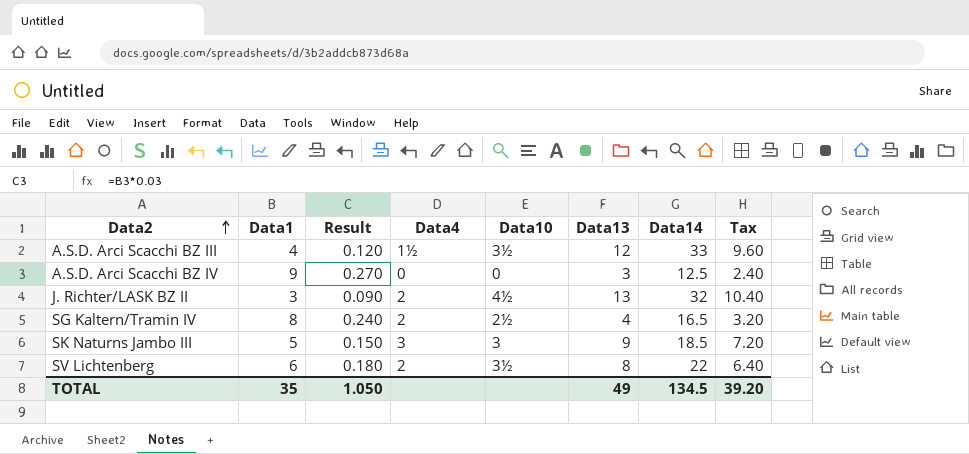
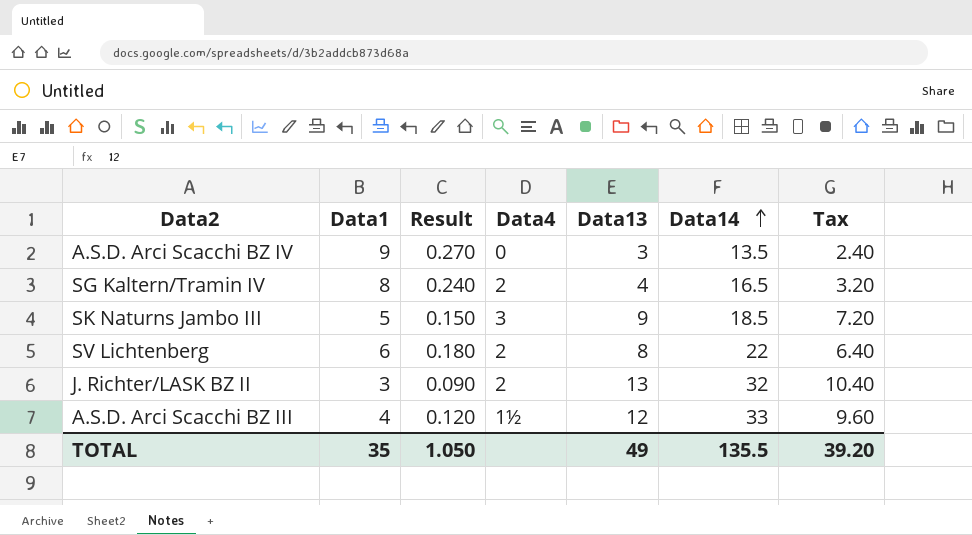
row order: Data2 ascending -> Data14 ascending
column Data10 | position: 5 -> none
A.S.D. Arci Scacchi BZ IV | Data14: 12.5 -> 13.5
TOTAL | Data14: 134.5 -> 135.5

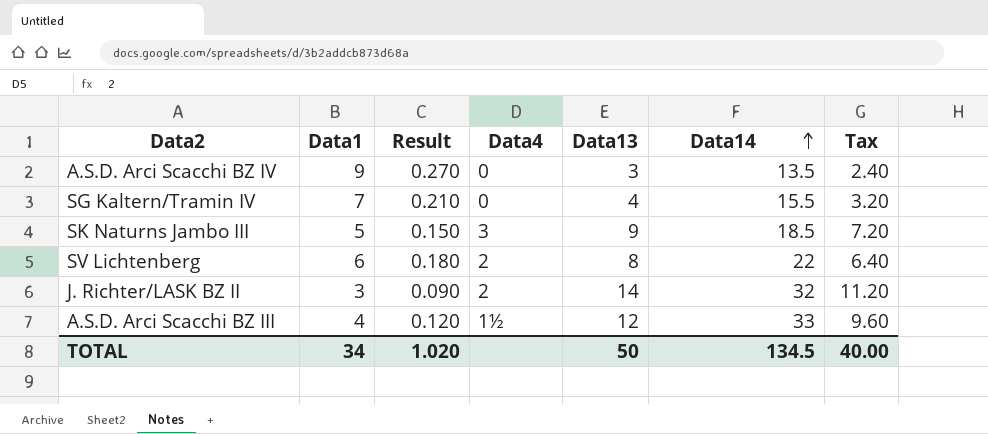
SG Kaltern/Tramin IV | Data1: 8 -> 7
SG Kaltern/Tramin IV | Result: 0.240 -> 0.210
SG Kaltern/Tramin IV | Data4: 2 -> 0
SG Kaltern/Tramin IV | Data14: 16.5 -> 15.5
J. Richter/LASK BZ II | Data13: 13 -> 14
J. Richter/LASK BZ II | Tax: 10.40 -> 11.20
TOTAL | Data1: 35 -> 34
TOTAL | Result: 1.050 -> 1.020
TOTAL | Data13: 49 -> 50
TOTAL | Data14: 135.5 -> 134.5
TOTAL | Tax: 39.20 -> 40.00

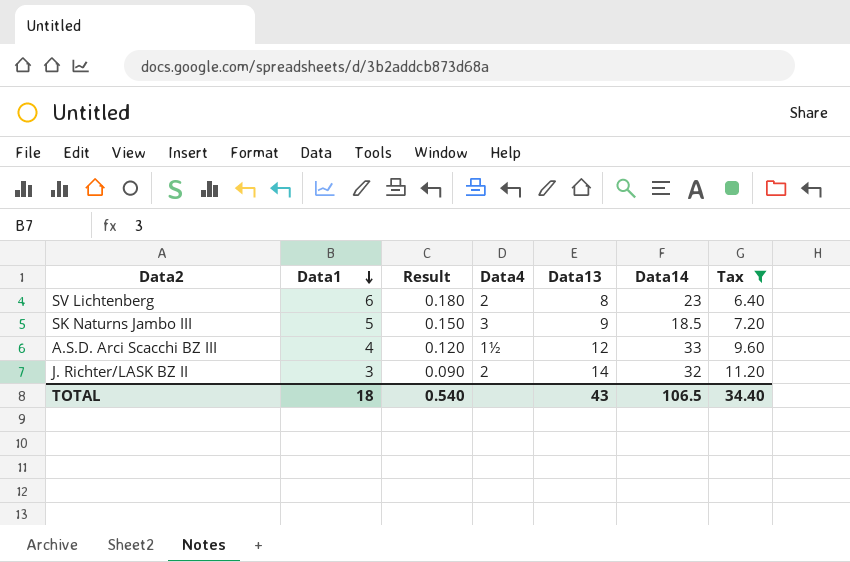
filter: none -> Tax >= 6.40
row order: Data14 ascending -> Data1 descending
SV Lichtenberg | Data14: 22 -> 23
TOTAL | Data1: 34 -> 18
TOTAL | Result: 1.020 -> 0.540
TOTAL | Data13: 50 -> 43
TOTAL | Data14: 134.5 -> 106.5
TOTAL | Tax: 40.00 -> 34.40

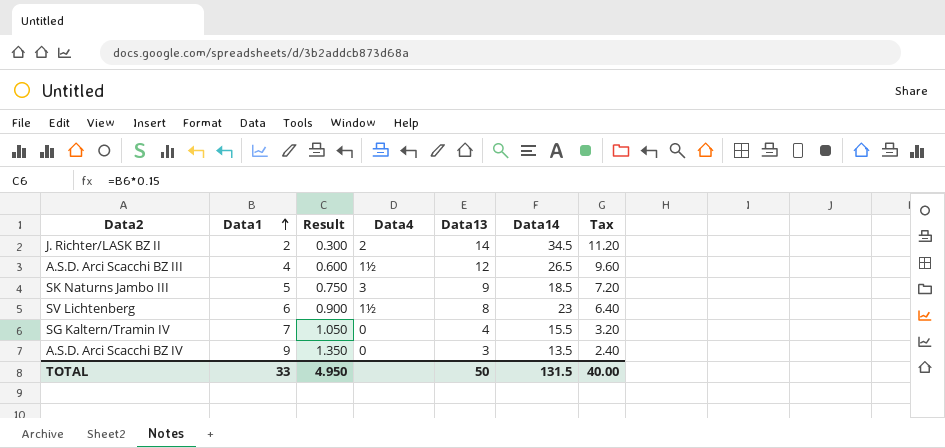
filter: Tax >= 6.40 -> none
row order: Data1 descending -> Data1 ascending
column Result | formula: [Data1] * 0.03 -> [Data1] * 0.15
J. Richter/LASK BZ II | Data1: 3 -> 2
J. Richter/LASK BZ II | Data14: 32 -> 34.5
A.S.D. Arci Scacchi BZ III | Data14: 33 -> 26.5
SV Lichtenberg | Data4: 2 -> 1½
TOTAL | Data1: 18 -> 33
TOTAL | Result: 0.540 -> 4.950
TOTAL | Data13: 43 -> 50
TOTAL | Data14: 106.5 -> 131.5
TOTAL | Tax: 34.40 -> 40.00

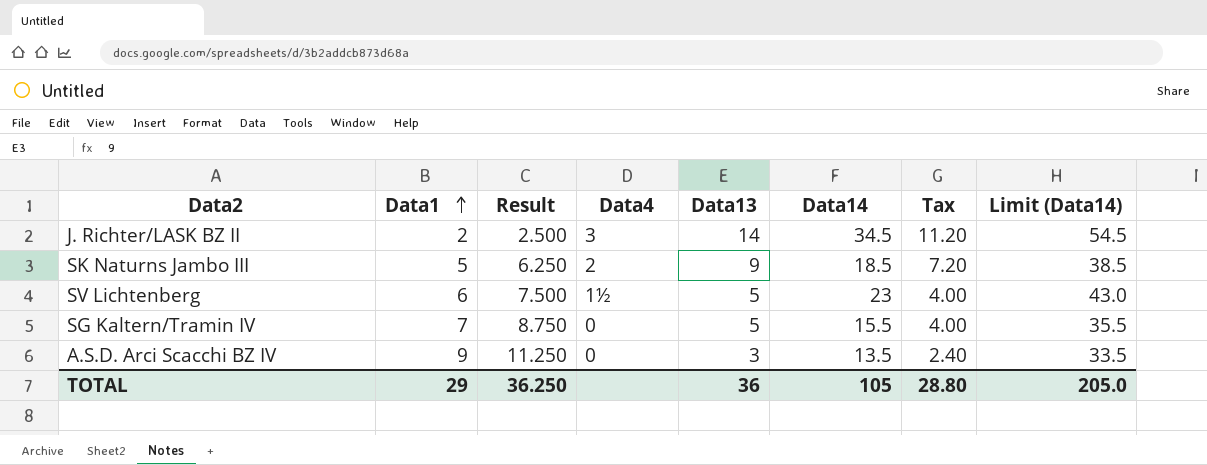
column Result | formula: [Data1] * 0.15 -> [Data1] * 1.25
column Limit (Data14) | formula: none -> [Data14] + 20
row A.S.D. Arci Scacchi BZ III: 4 | 0.600 | 1½ | 12 | 26.5 | 9.60 -> none
J. Richter/LASK BZ II | Data4: 2 -> 3
SK Naturns Jambo III | Data4: 3 -> 2
SV Lichtenberg | Data13: 8 -> 5
SV Lichtenberg | Tax: 6.40 -> 4.00
SG Kaltern/Tramin IV | Data13: 4 -> 5
SG Kaltern/Tramin IV | Tax: 3.20 -> 4.00
TOTAL | Data1: 33 -> 29
TOTAL | Result: 4.950 -> 36.250
TOTAL | Data13: 50 -> 36
TOTAL | Data14: 131.5 -> 105
TOTAL | Tax: 40.00 -> 28.80

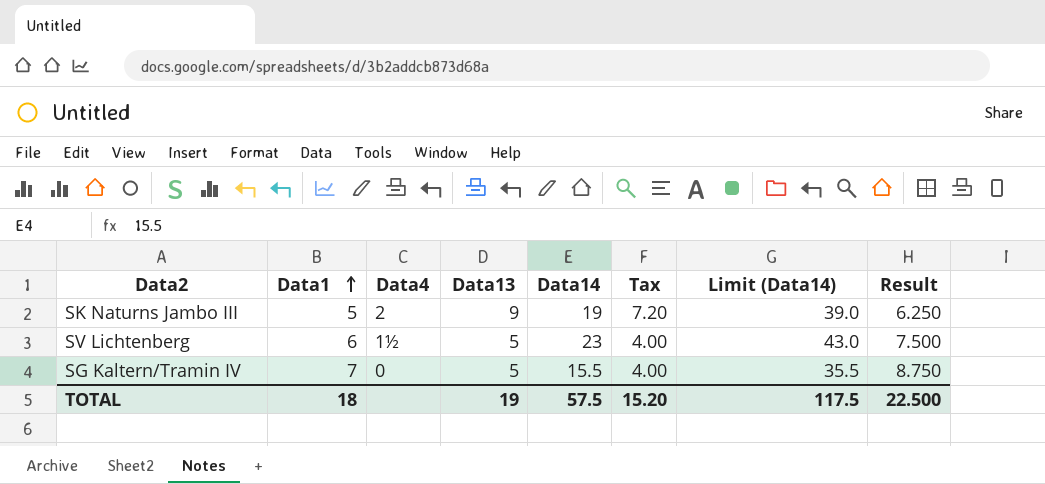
column Result | position: 3 -> 8
row J. Richter/LASK BZ II: 2 | 2.500 | 3 | 14 | 34.5 | 11.20 | 54.5 -> none
row A.S.D. Arci Scacchi BZ IV: 9 | 11.250 | 0 | 3 | 13.5 | 2.40 | 33.5 -> none
SK Naturns Jambo III | Data14: 18.5 -> 19
SK Naturns Jambo III | Limit (Data14): 38.5 -> 39.0
TOTAL | Data1: 29 -> 18
TOTAL | Data13: 36 -> 19
TOTAL | Data14: 105 -> 57.5
TOTAL | Tax: 28.80 -> 15.20
TOTAL | Limit (Data14): 205.0 -> 117.5
TOTAL | Result: 36.250 -> 22.500

